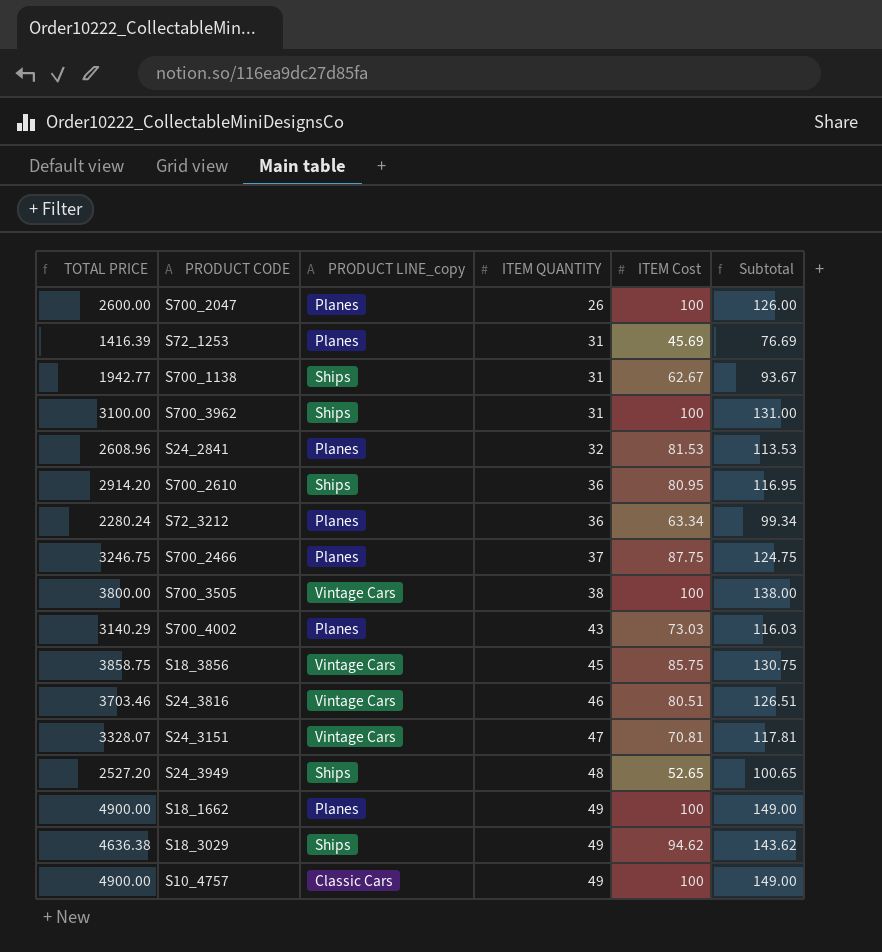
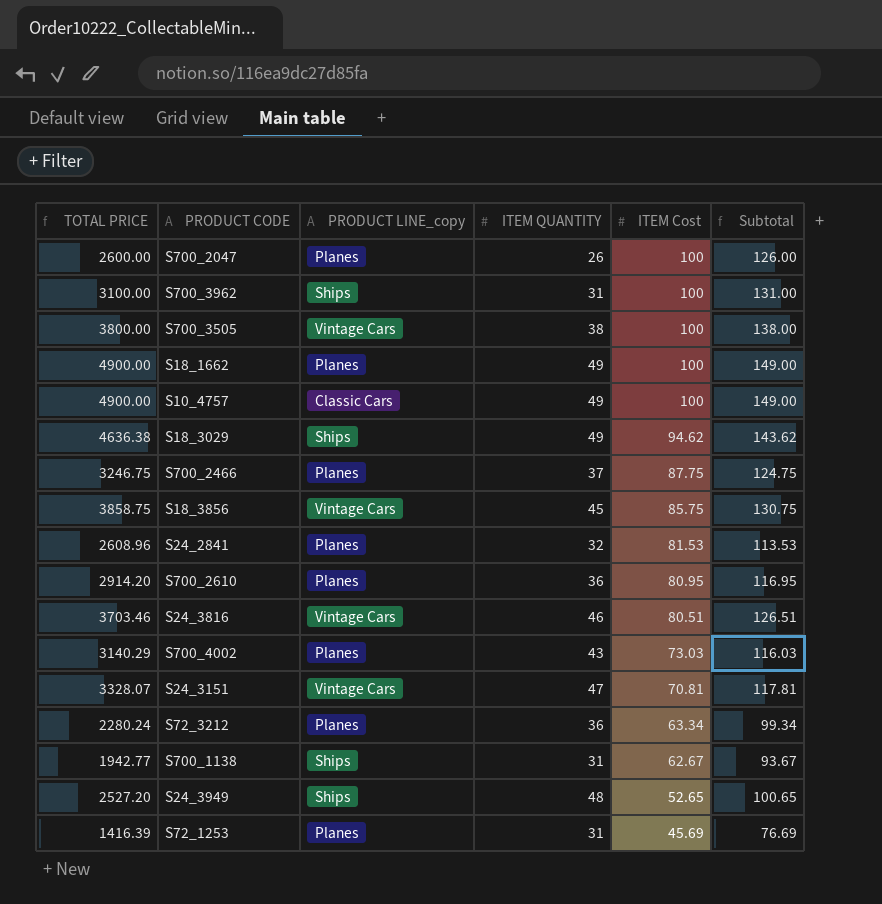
row order: ITEM QUANTITY ascending -> ITEM Cost descending
S700_2610 | PRODUCT LINE_copy: Ships -> Planes

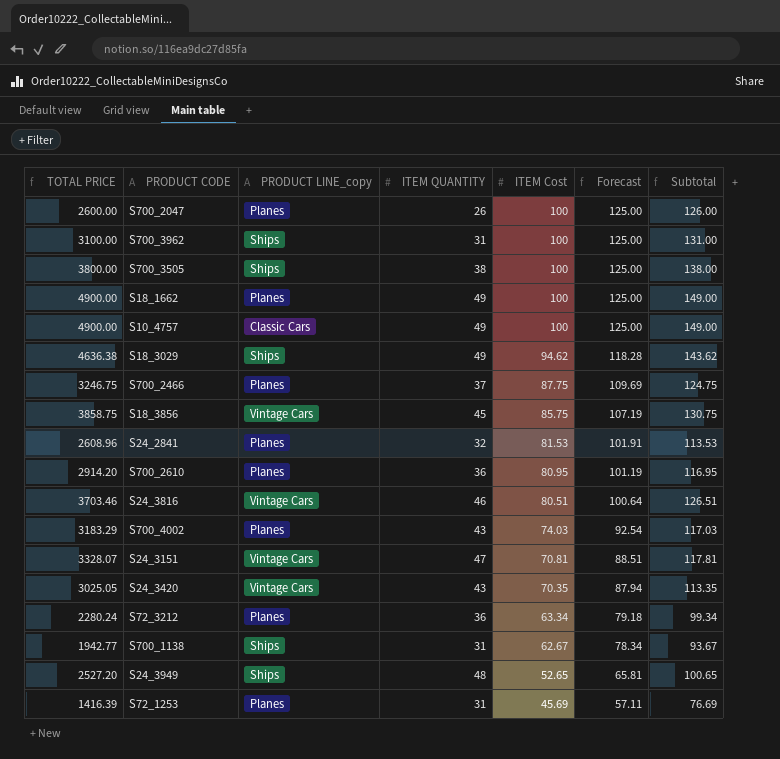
column Forecast | formula: none -> [ITEM Cost] * 1.25
S700_3505 | PRODUCT LINE_copy: Vintage Cars -> Ships
S700_4002 | TOTAL PRICE: 3140.29 -> 3183.29
S700_4002 | ITEM Cost: 73.03 -> 74.03
S700_4002 | Subtotal: 116.03 -> 117.03
row S24_3420: none -> 3025.05 | Vintage Cars | 43 | 70.35 | 87.94 | 113.35

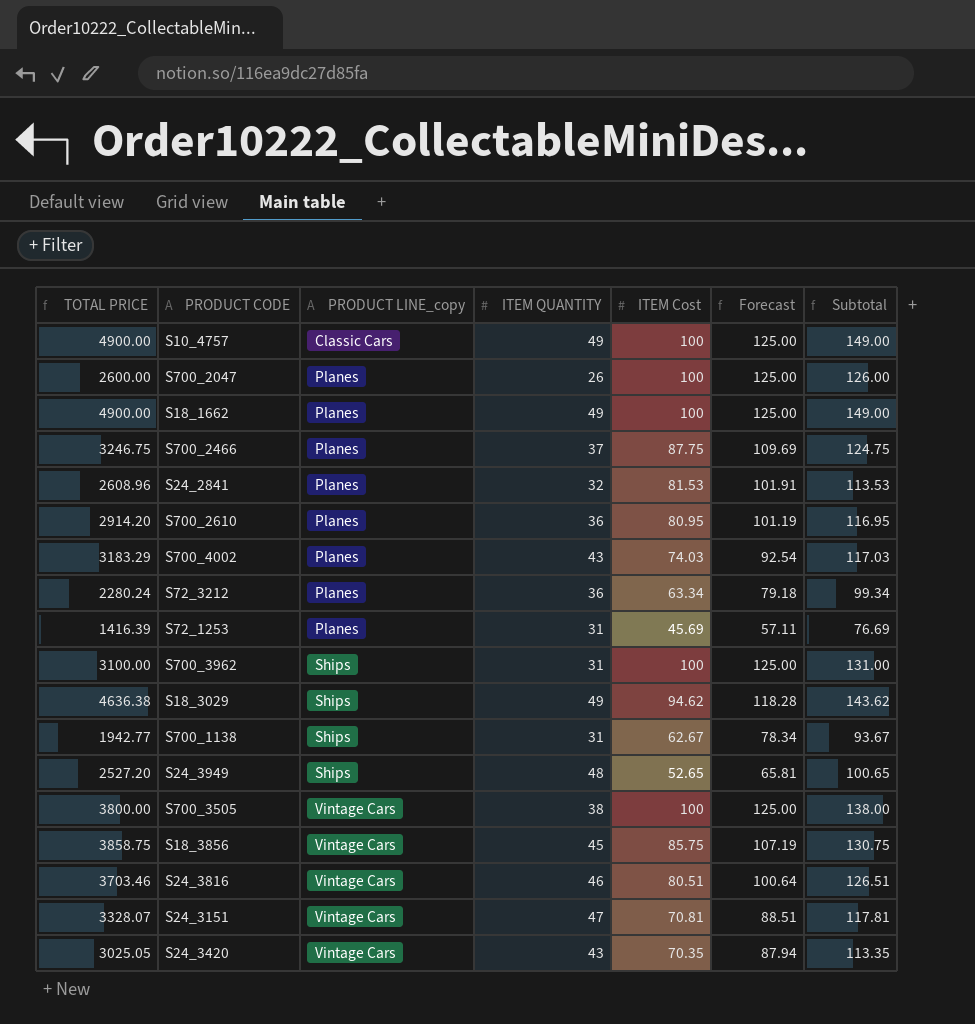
row order: ITEM Cost descending -> PRODUCT LINE_copy ascending
S700_3505 | PRODUCT LINE_copy: Ships -> Vintage Cars

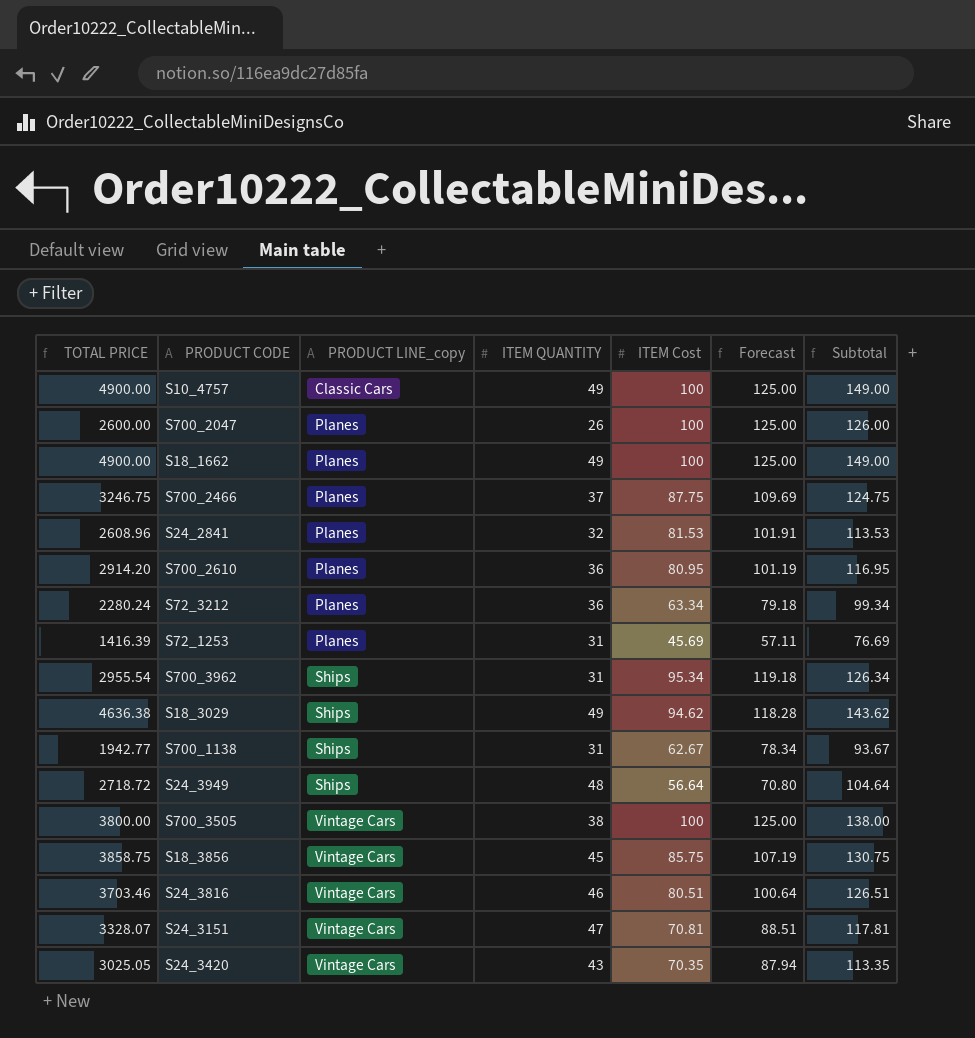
row S700_4002: 3183.29 | Planes | 43 | 74.03 | 92.54 | 117.03 -> none
S700_3962 | TOTAL PRICE: 3100.00 -> 2955.54
S700_3962 | ITEM Cost: 100 -> 95.34
S700_3962 | Forecast: 125.00 -> 119.18
S700_3962 | Subtotal: 131.00 -> 126.34
S24_3949 | TOTAL PRICE: 2527.20 -> 2718.72
S24_3949 | ITEM Cost: 52.65 -> 56.64
S24_3949 | Forecast: 65.81 -> 70.80
S24_3949 | Subtotal: 100.65 -> 104.64

